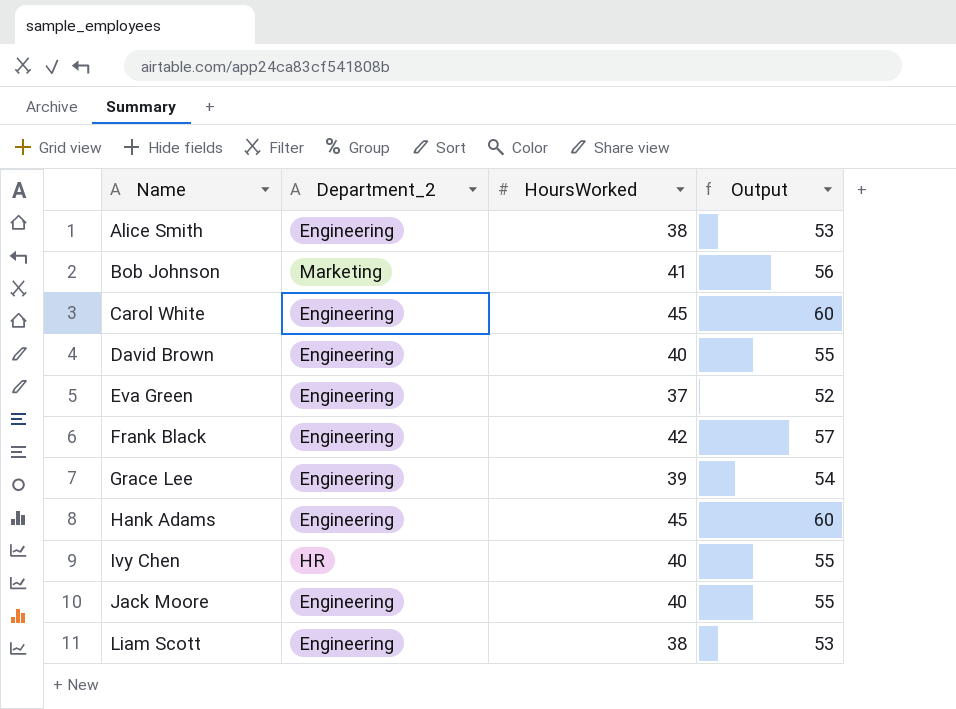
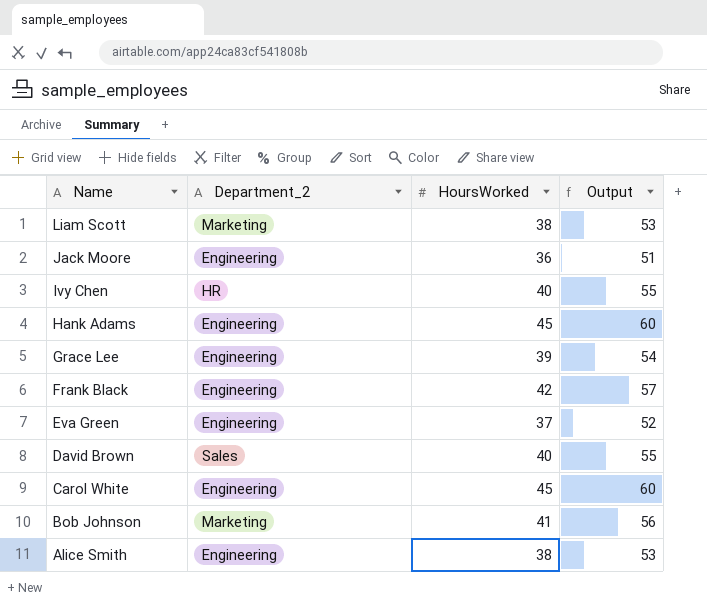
row order: Name ascending -> Name descending
Liam Scott | Department_2: Engineering -> Marketing
Jack Moore | HoursWorked: 40 -> 36
Jack Moore | Output: 55 -> 51
David Brown | Department_2: Engineering -> Sales

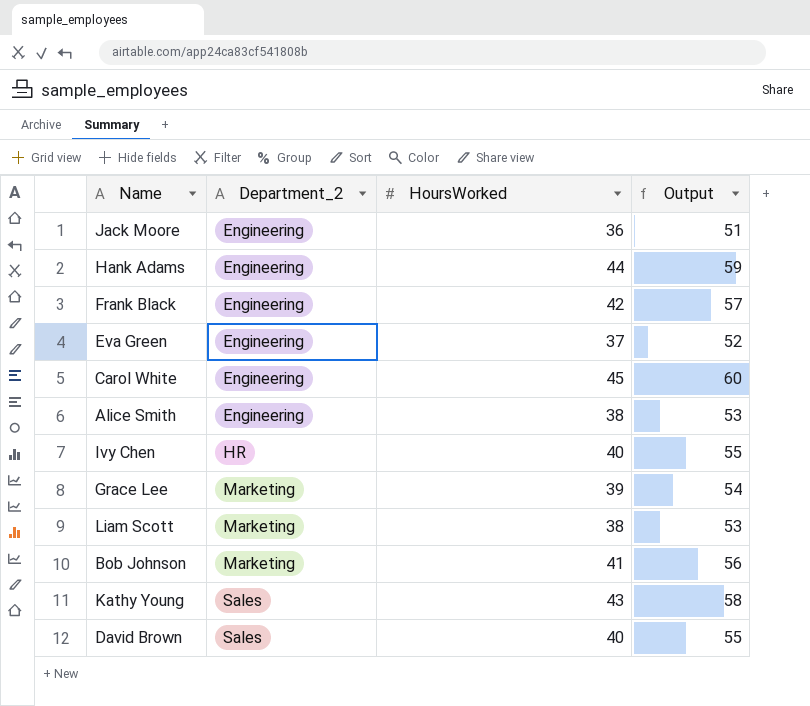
row order: Name descending -> Department_2 ascending
Hank Adams | HoursWorked: 45 -> 44
Hank Adams | Output: 60 -> 59
Grace Lee | Department_2: Engineering -> Marketing
row Kathy Young: none -> Sales | 43 | 58

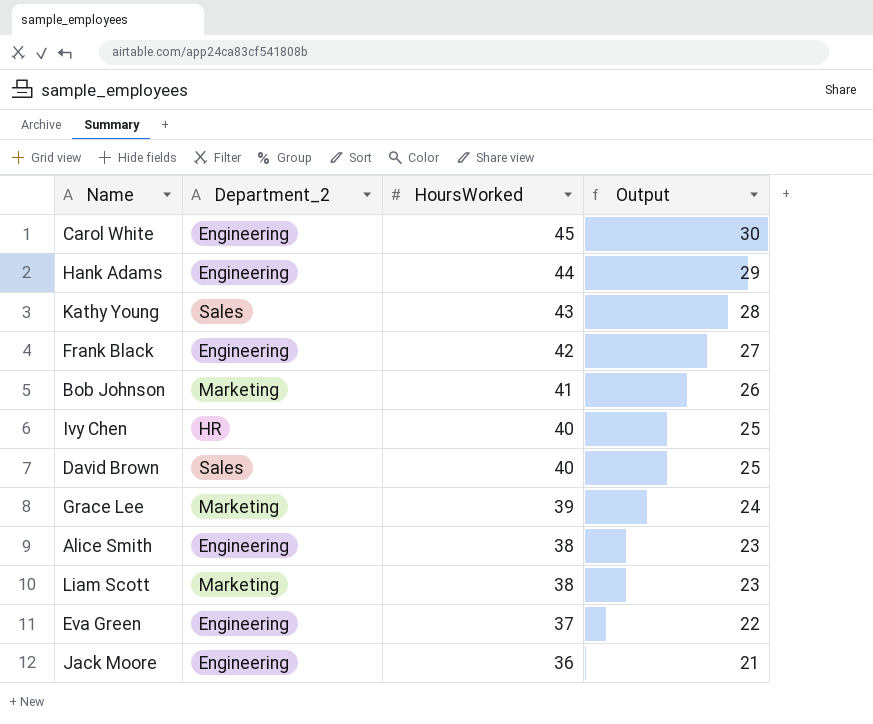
row order: Department_2 ascending -> HoursWorked descending
column Output | formula: [HoursWorked] + 15 -> [HoursWorked] - 15

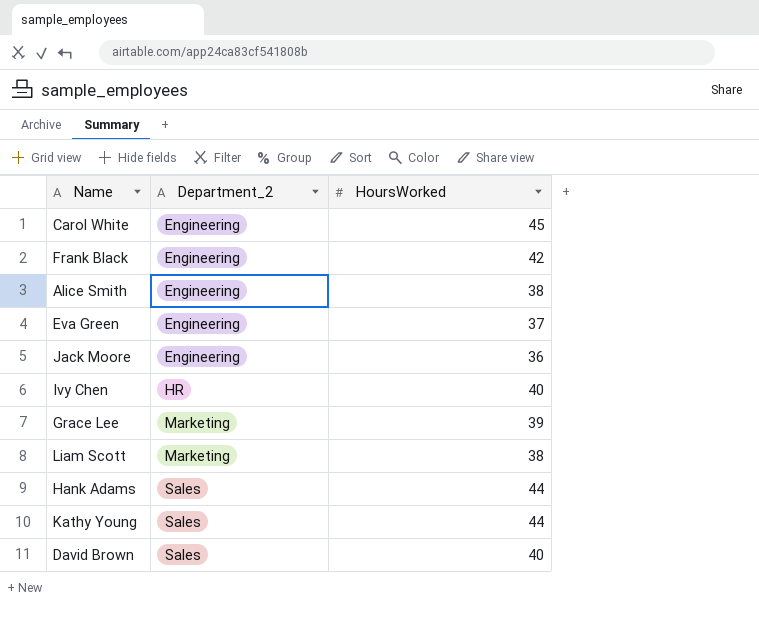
row order: HoursWorked descending -> Department_2 ascending
column Output | formula: [HoursWorked] - 15 -> none
row Bob Johnson: Marketing | 41 | 26 -> none
Hank Adams | Department_2: Engineering -> Sales
Kathy Young | HoursWorked: 43 -> 44

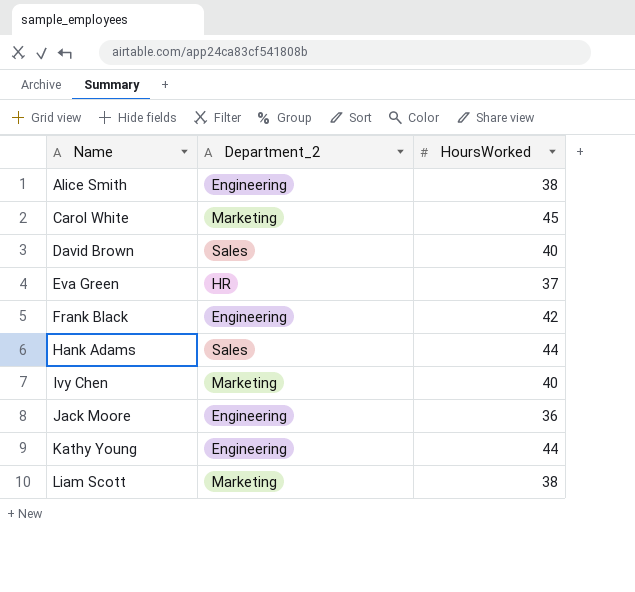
row order: Department_2 ascending -> Name ascending
row Grace Lee: Marketing | 39 -> none
Carol White | Department_2: Engineering -> Marketing
Eva Green | Department_2: Engineering -> HR
Ivy Chen | Department_2: HR -> Marketing
Kathy Young | Department_2: Sales -> Engineering

